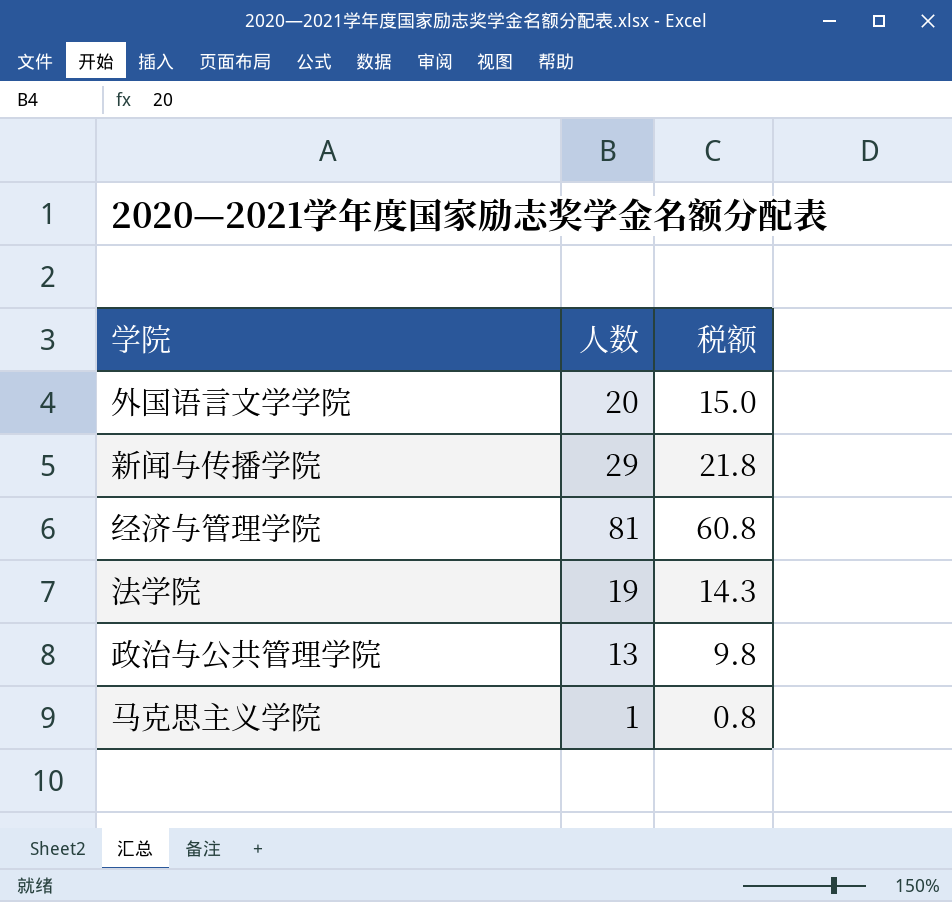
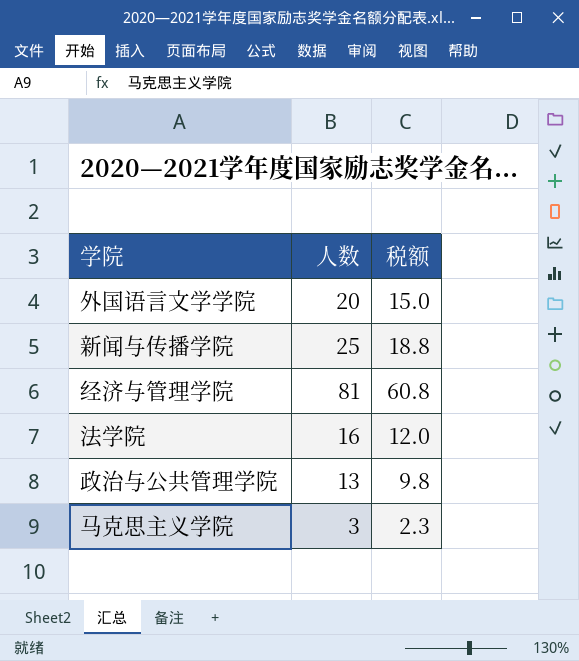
新闻与传播学院 | 人数: 29 -> 25
新闻与传播学院 | 税额: 21.8 -> 18.8
法学院 | 人数: 19 -> 16
法学院 | 税额: 14.3 -> 12.0
马克思主义学院 | 人数: 1 -> 3
马克思主义学院 | 税额: 0.8 -> 2.3

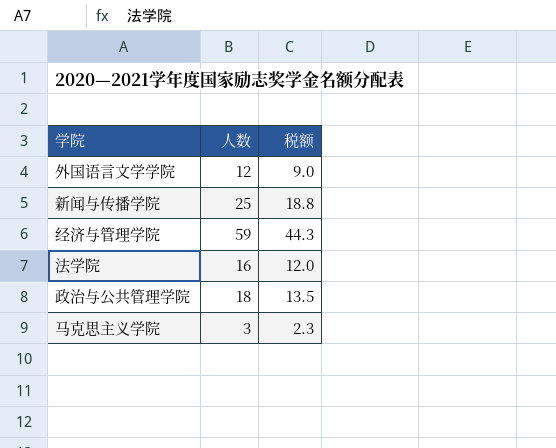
外国语言文学学院 | 人数: 20 -> 12
外国语言文学学院 | 税额: 15.0 -> 9.0
经济与管理学院 | 人数: 81 -> 59
经济与管理学院 | 税额: 60.8 -> 44.3
政治与公共管理学院 | 人数: 13 -> 18
政治与公共管理学院 | 税额: 9.8 -> 13.5

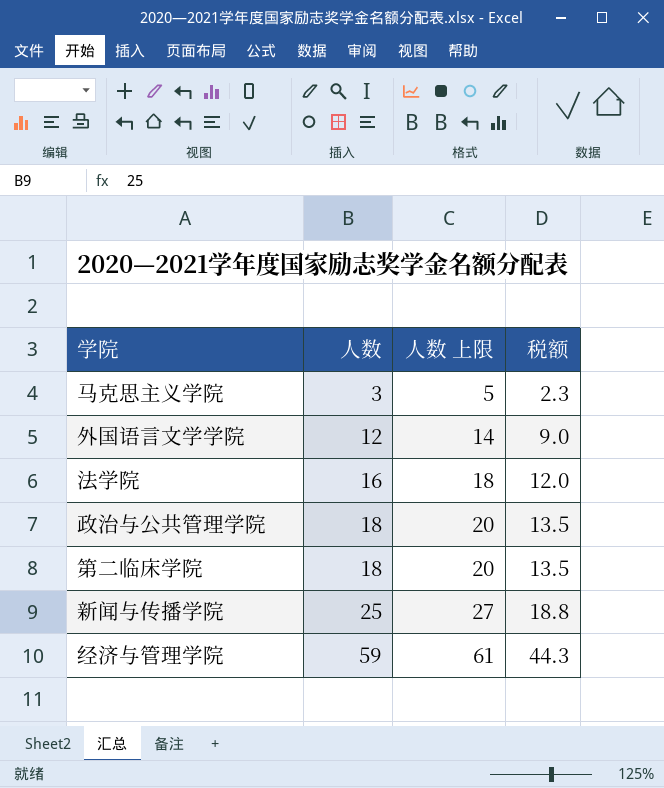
row order: none -> 人数 ascending
column 人数 上限 | formula: none -> [人数] + 2
row 第二临床学院: none -> 18 | 20 | 13.5

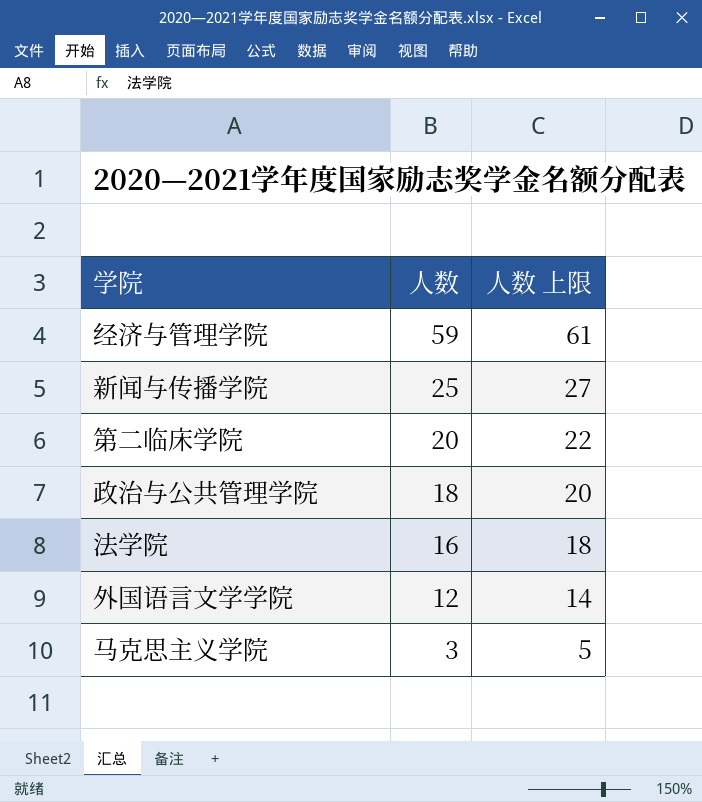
row order: 人数 ascending -> 人数 descending
column 税额 | formula: [人数] * 0.75 -> none
第二临床学院 | 人数: 18 -> 20
第二临床学院 | 人数 上限: 20 -> 22

